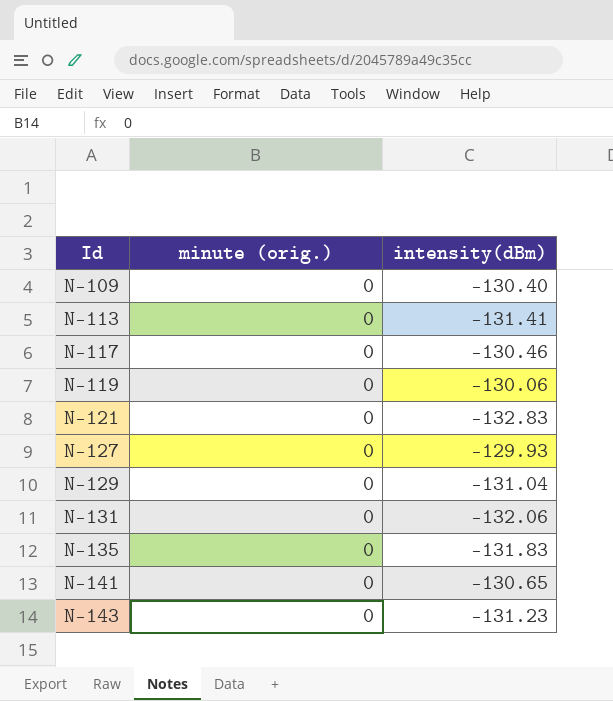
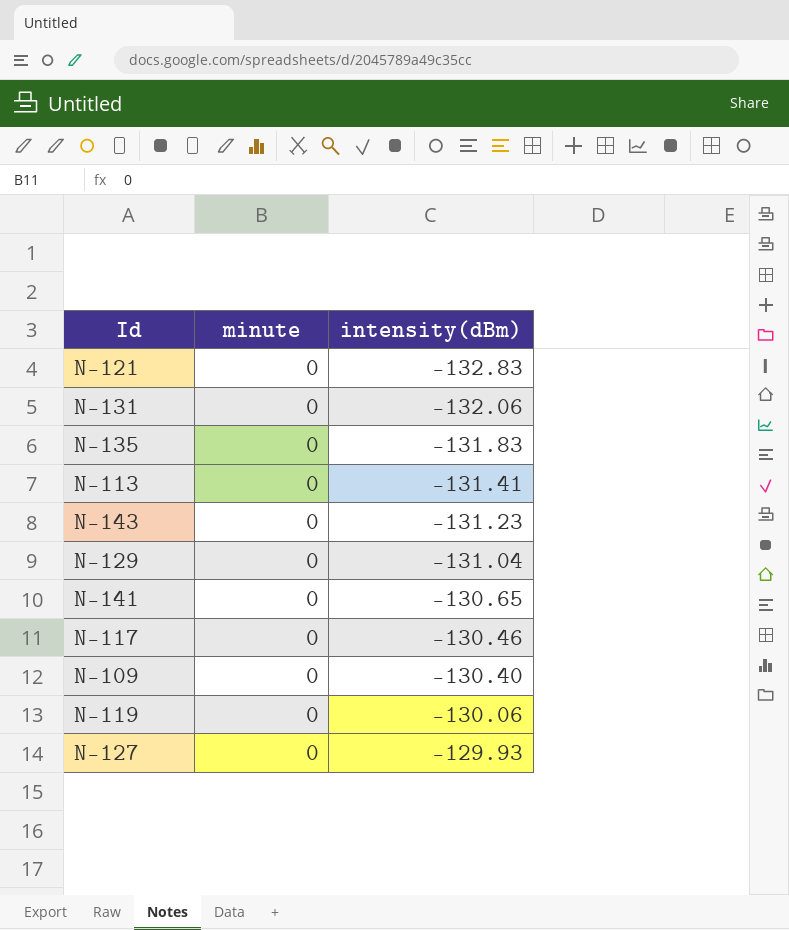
row order: Id ascending -> intensity(dBm) ascending
column name: minute (orig.) -> minute

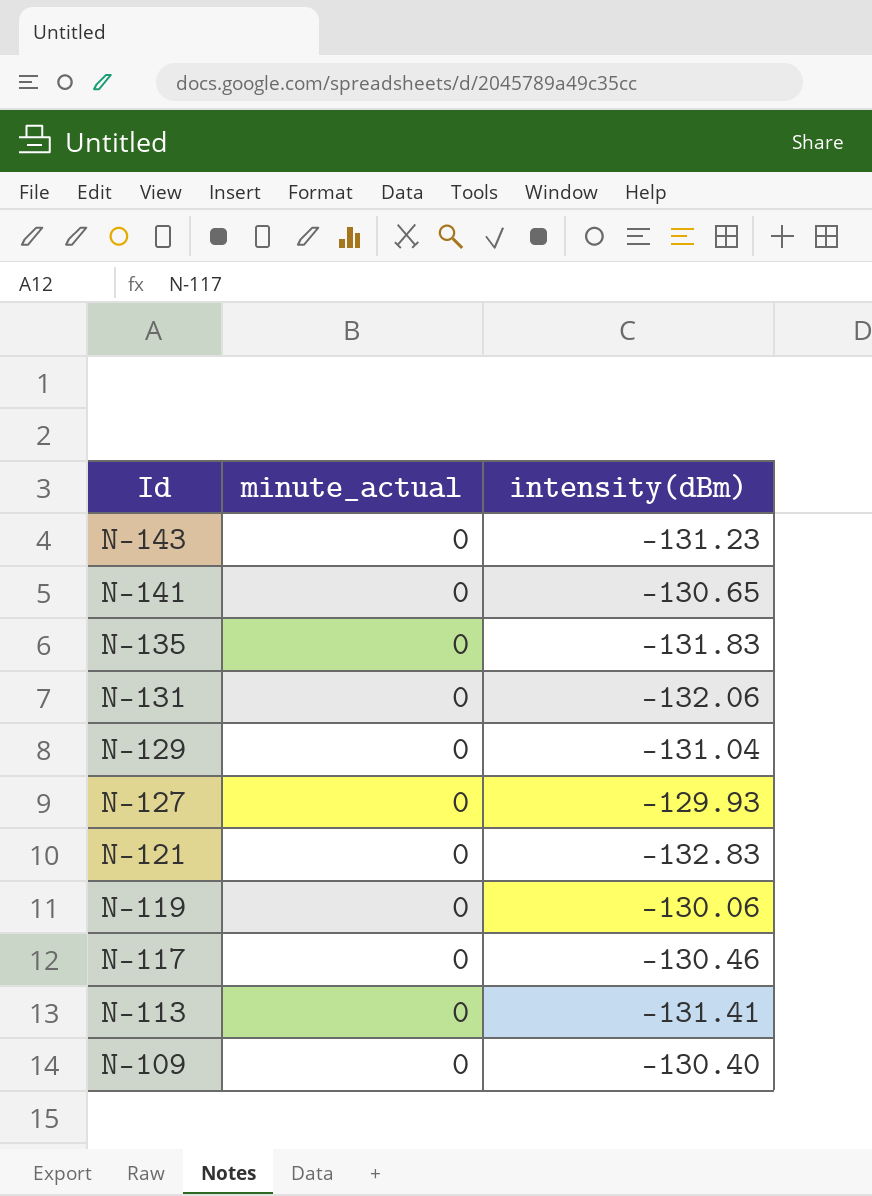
row order: intensity(dBm) ascending -> Id descending
column name: minute -> minute_actual

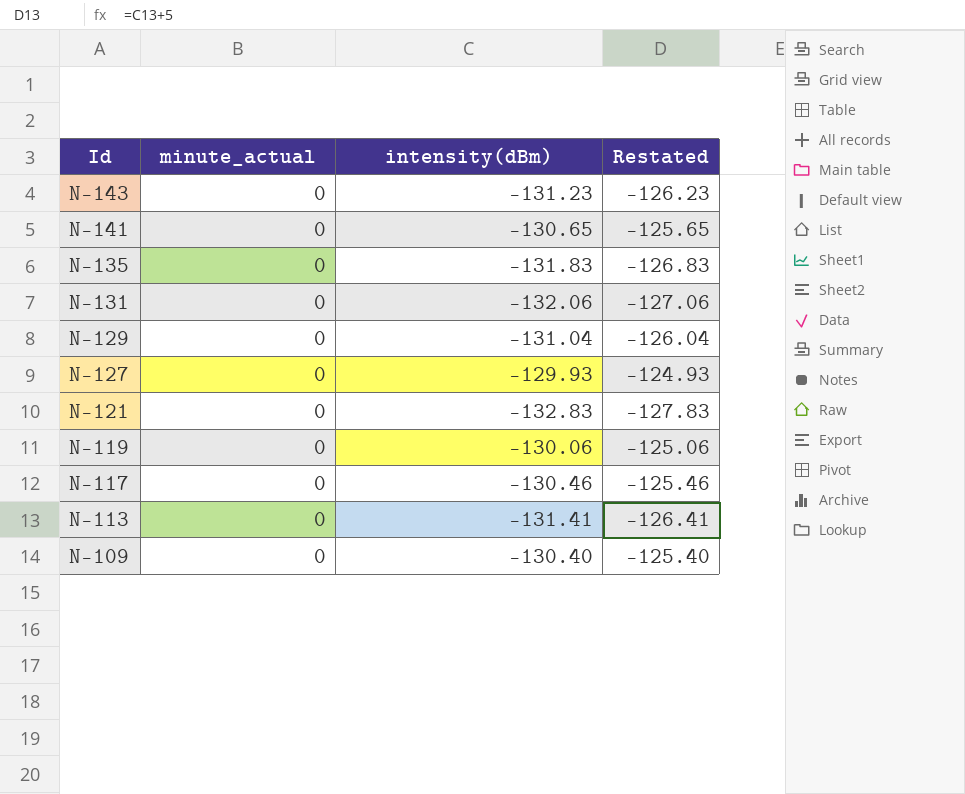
column Restated | formula: none -> [intensity(dBm)] + 5

